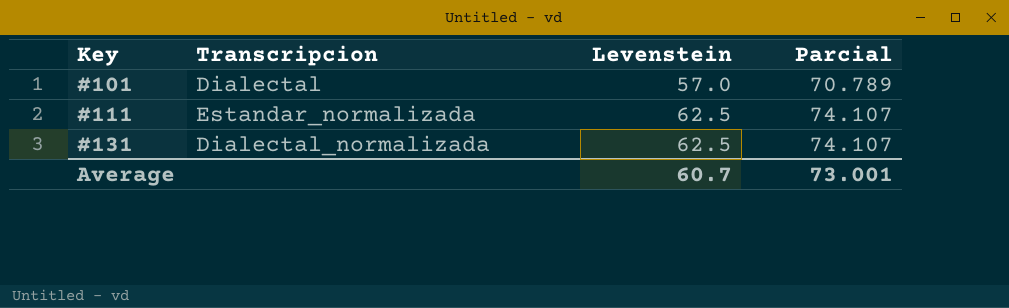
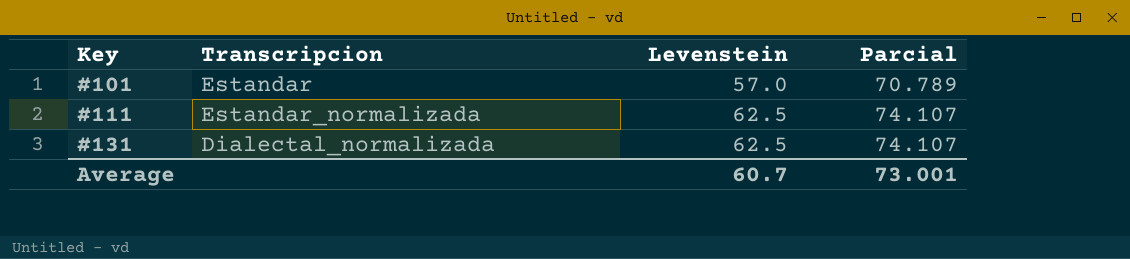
#101 | Transcripcion: Dialectal -> Estandar

